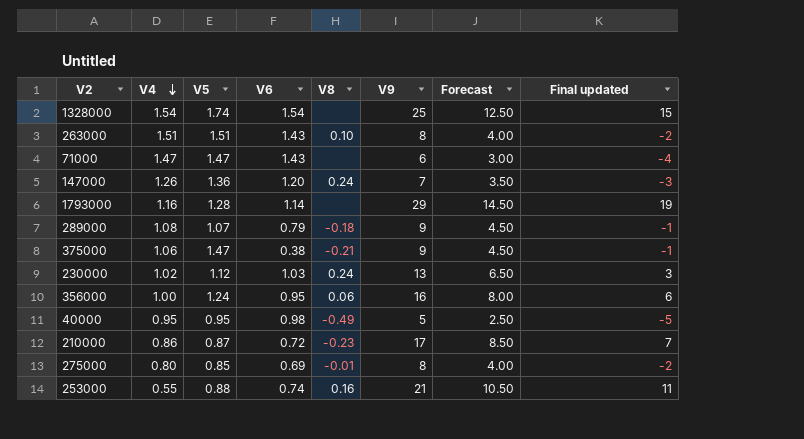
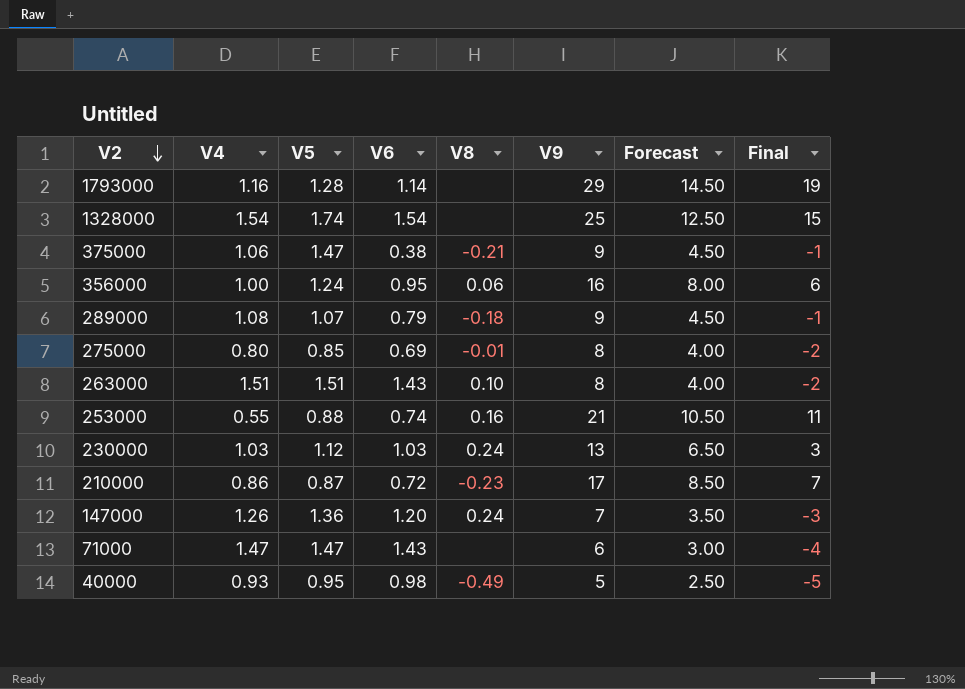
row order: V4 descending -> V2 descending
column name: Final updated -> Final
230000 | V4: 1.02 -> 1.03
40000 | V4: 0.95 -> 0.93

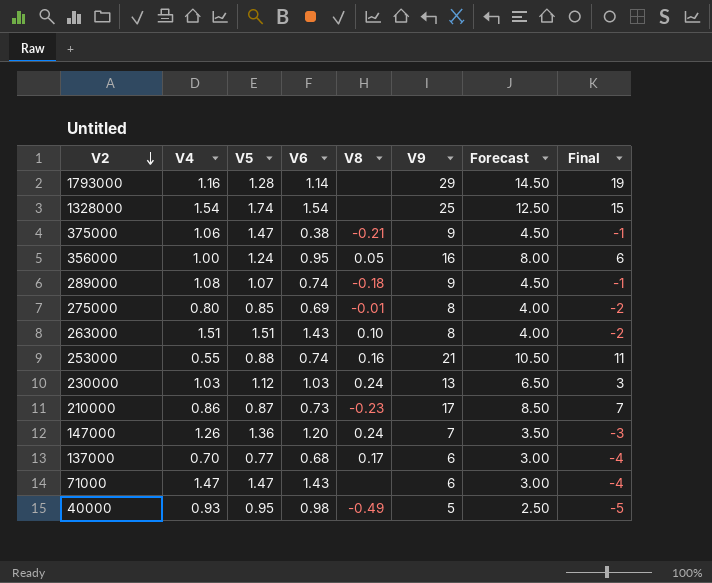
356000 | V8: 0.06 -> 0.05
289000 | V6: 0.79 -> 0.74
210000 | V6: 0.72 -> 0.73
row 137000: none -> 0.70 | 0.77 | 0.68 | 0.17 | 6 | 3.00 | -4

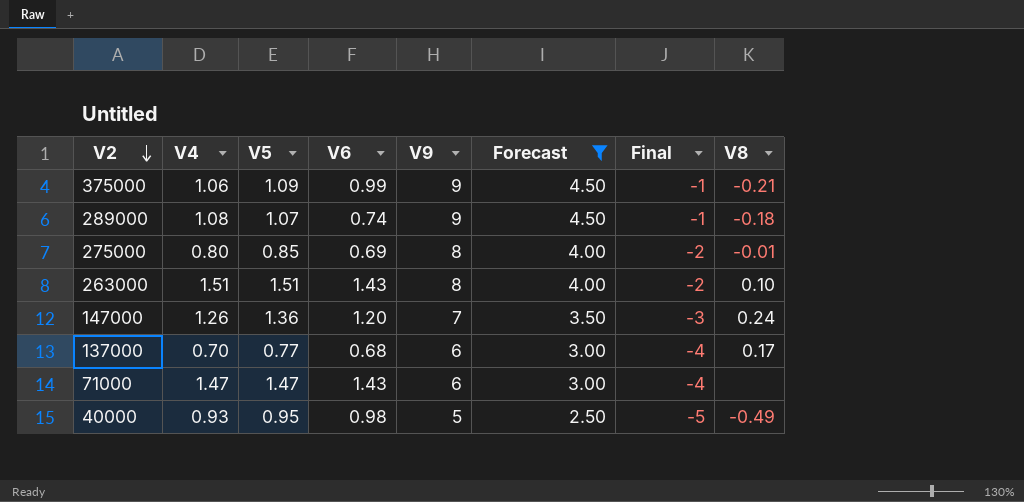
filter: none -> Forecast <= 4.50
column V8 | position: 5 -> 8
375000 | V5: 1.47 -> 1.09
375000 | V6: 0.38 -> 0.99

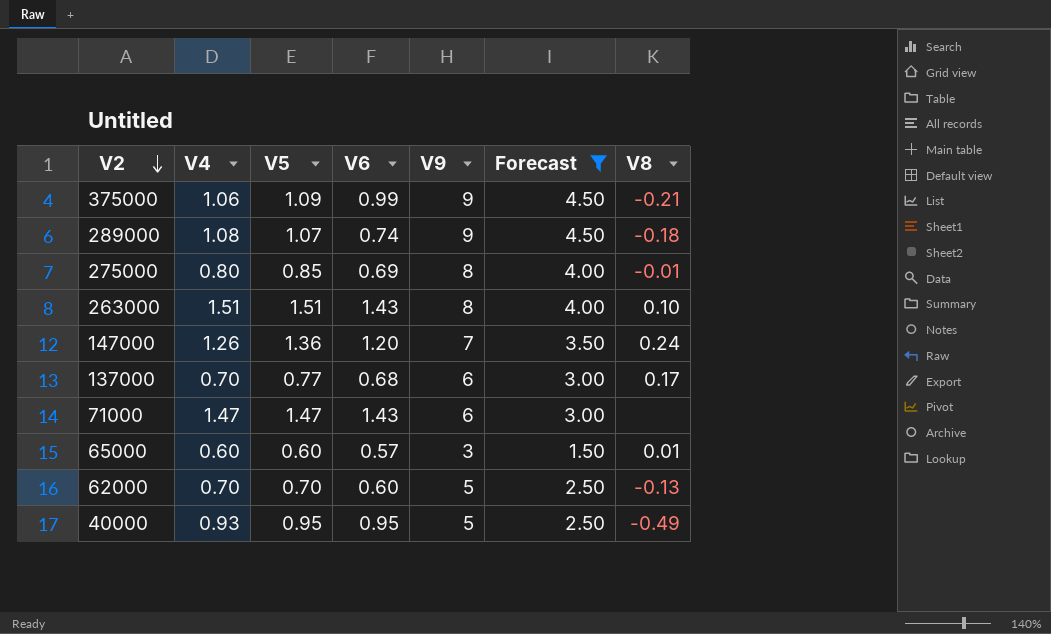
column Final | formula: [V9] - 10 -> none
row 65000: none -> 0.60 | 0.60 | 0.57 | 3 | 1.50 | 0.01
row 62000: none -> 0.70 | 0.70 | 0.60 | 5 | 2.50 | -0.13
40000 | V6: 0.98 -> 0.95

